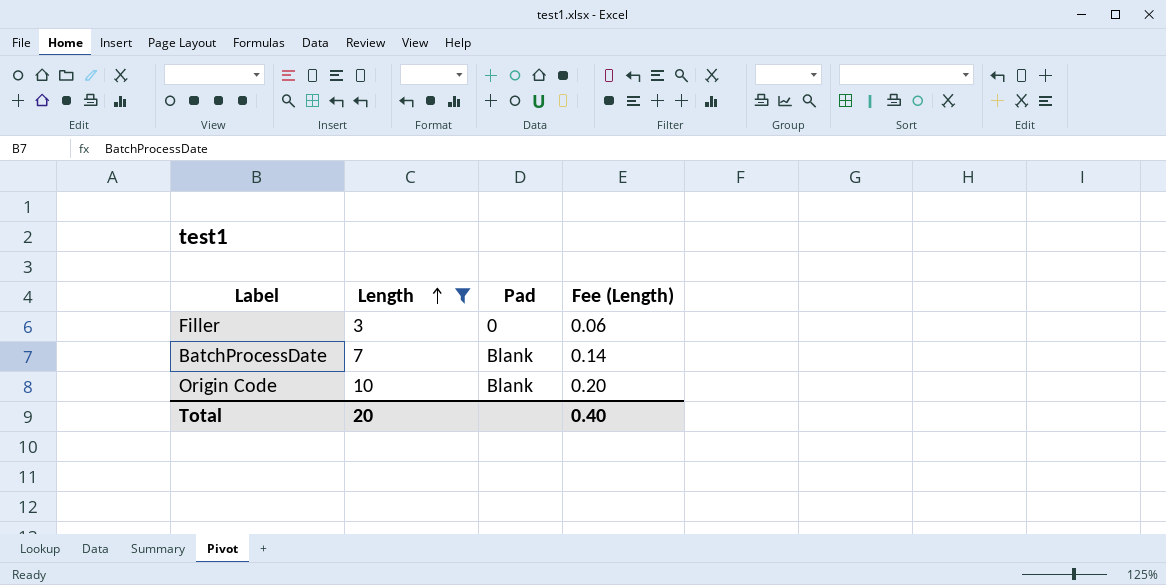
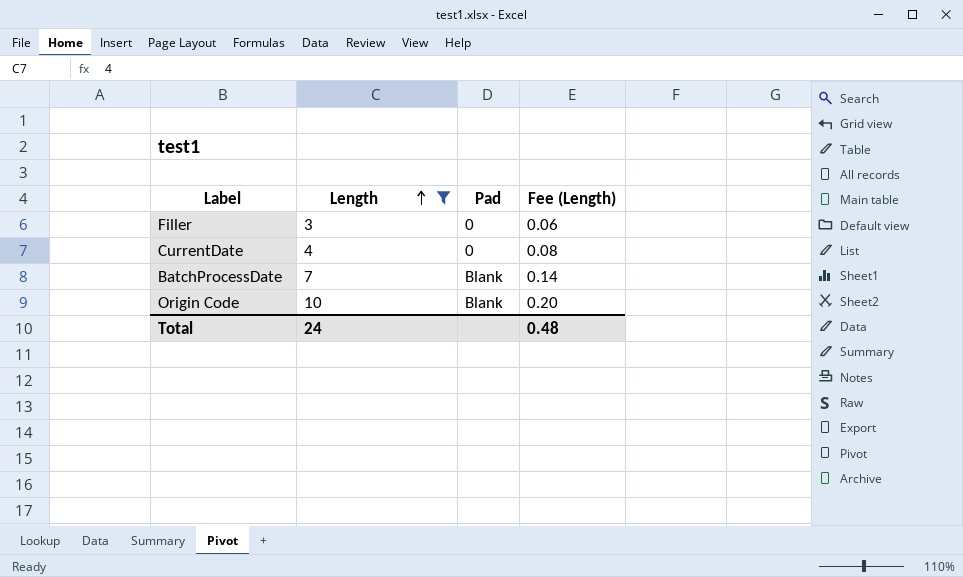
row CurrentDate: none -> 4 | 0 | 0.08
Total | Length: 20 -> 24
Total | Fee (Length): 0.40 -> 0.48

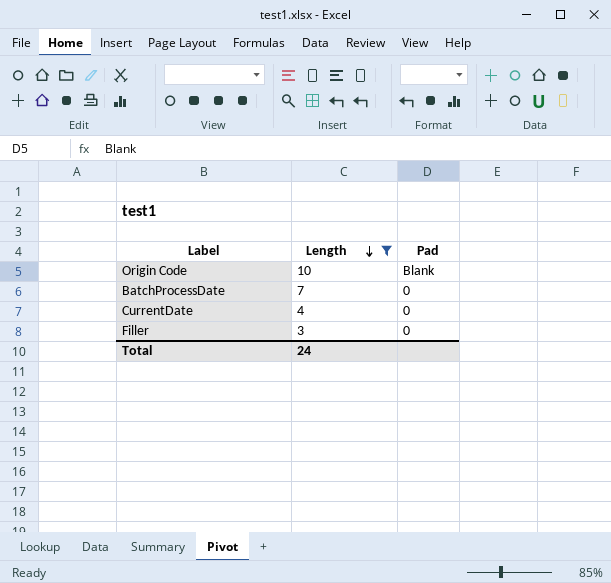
row order: Length ascending -> Length descending
column Fee (Length) | formula: [Length] * 0.02 -> none
BatchProcessDate | Pad: Blank -> 0

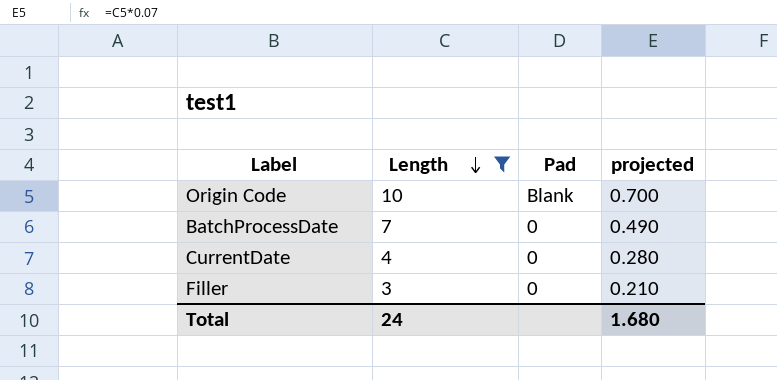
column projected | formula: none -> [Length] * 0.07

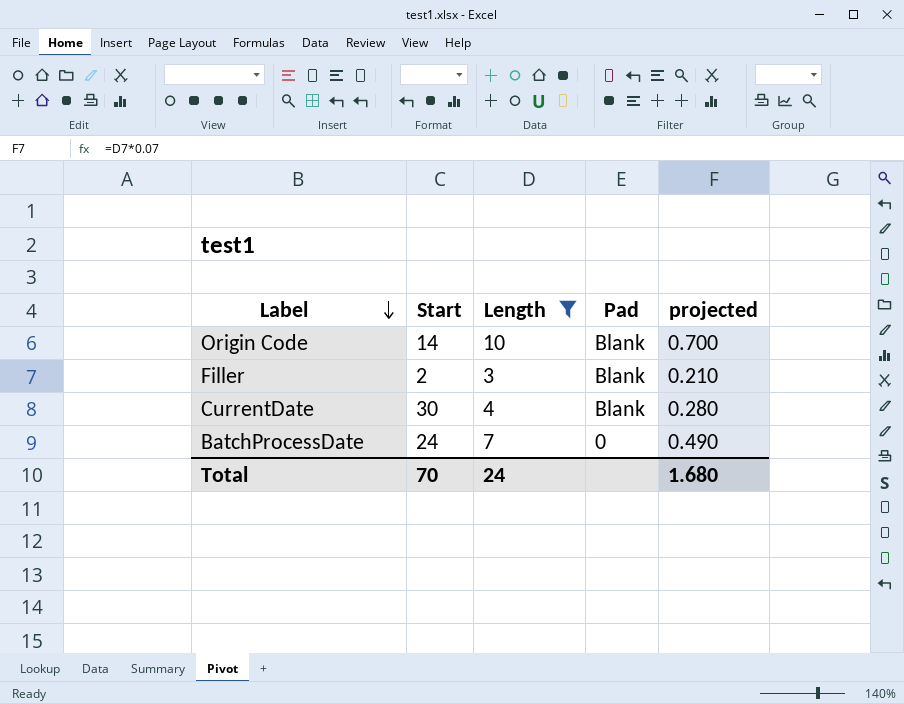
row order: Length descending -> Label descending
column Start | position: none -> 2
Filler | Pad: 0 -> Blank
CurrentDate | Pad: 0 -> Blank

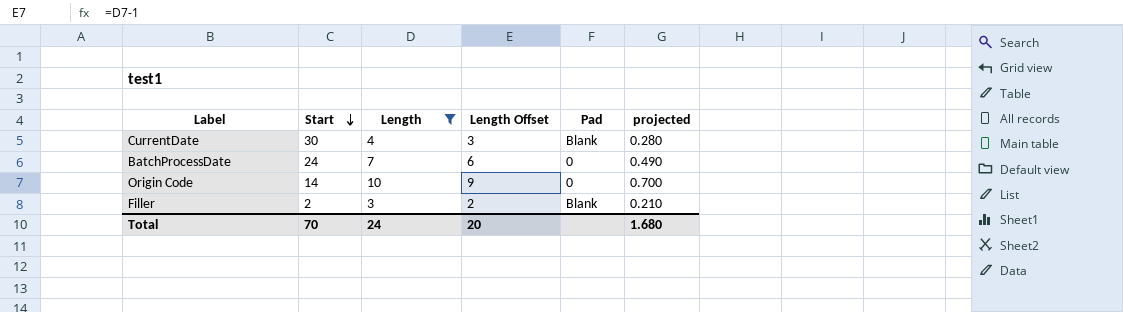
row order: Label descending -> Start descending
column Length Offset | formula: none -> [Length] - 1
Origin Code | Pad: Blank -> 0

